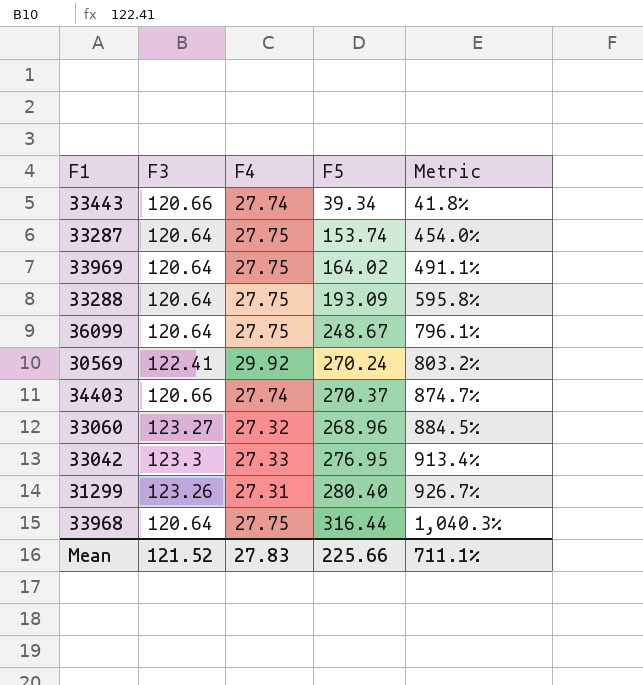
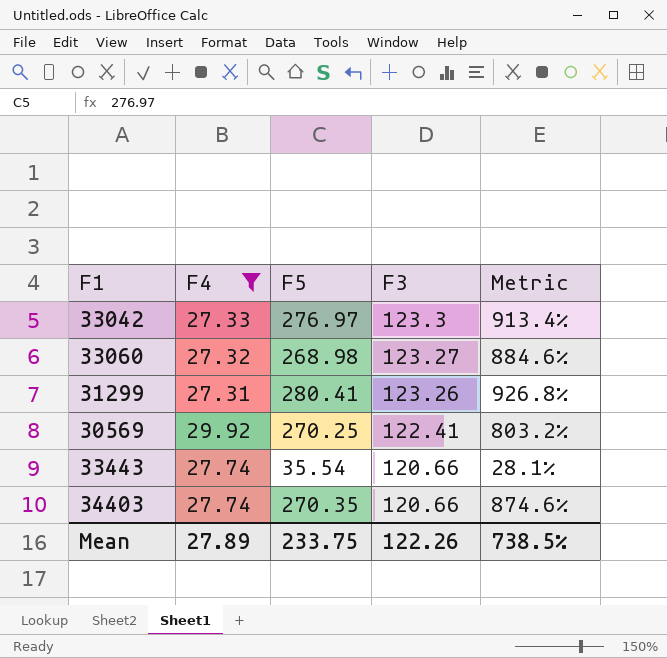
filter: none -> F4 != 27.75
row order: Metric ascending -> F3 descending
column F3 | position: 2 -> 4
33042 | F5: 276.95 -> 276.97
33060 | F5: 268.96 -> 268.98
33060 | Metric: 884.5% -> 884.6%
31299 | F5: 280.40 -> 280.41
31299 | Metric: 926.7% -> 926.8%
30569 | F5: 270.24 -> 270.25
33443 | F5: 39.34 -> 35.54
33443 | Metric: 41.8% -> 28.1%
34403 | F5: 270.37 -> 270.35
34403 | Metric: 874.7% -> 874.6%
Mean | F4: 27.83 -> 27.89
Mean | F5: 225.66 -> 233.75
Mean | F3: 121.52 -> 122.26
Mean | Metric: 711.1% -> 738.5%

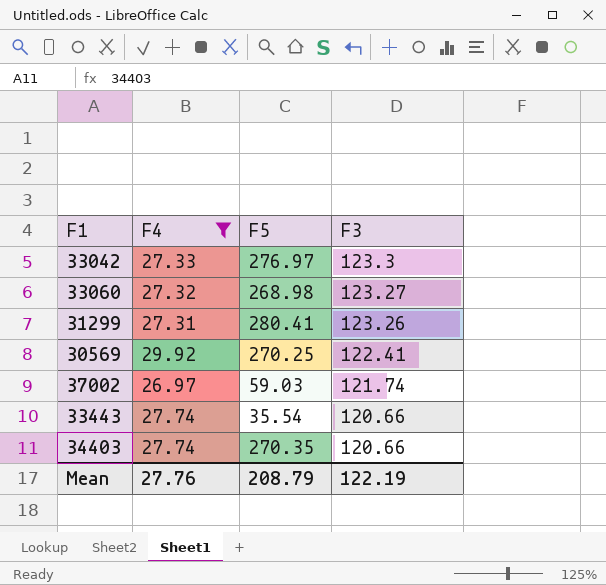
column Metric | formula: ([F5] - [F4]) / [F4] -> none
row 37002: none -> 26.97 | 59.03 | 121.74
Mean | F4: 27.89 -> 27.76
Mean | F5: 233.75 -> 208.79
Mean | F3: 122.26 -> 122.19

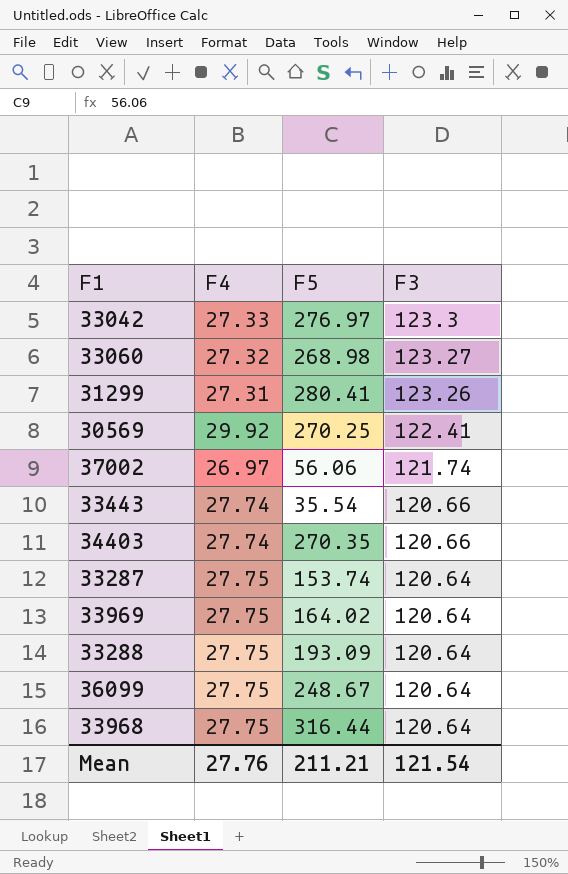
filter: F4 != 27.75 -> none
37002 | F5: 59.03 -> 56.06
Mean | F5: 208.79 -> 211.21
Mean | F3: 122.19 -> 121.54

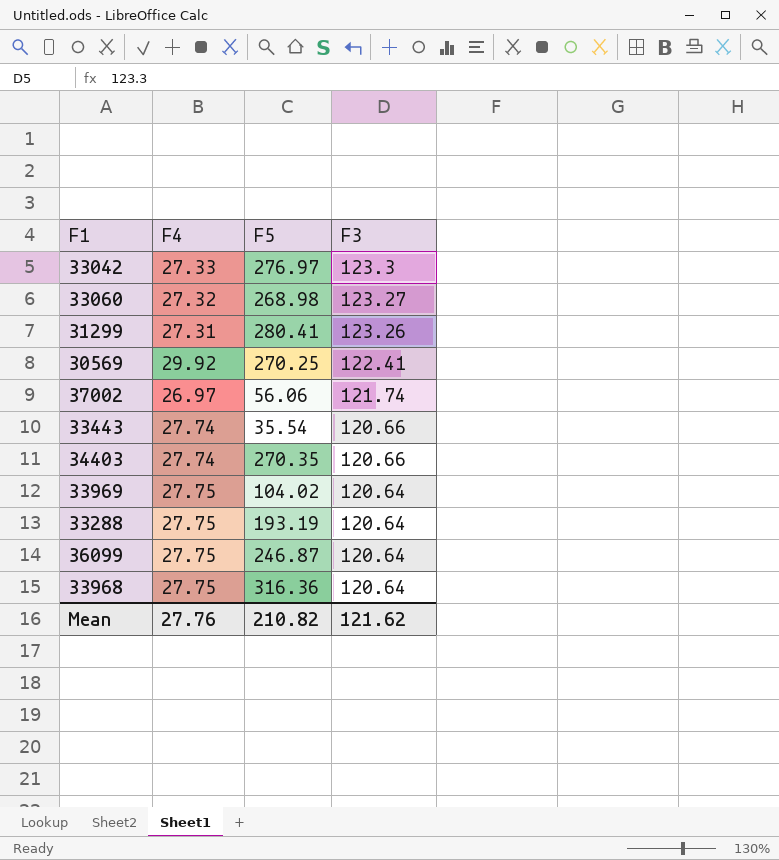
row 33287: 27.75 | 153.74 | 120.64 -> none
33969 | F5: 164.02 -> 104.02
33288 | F5: 193.09 -> 193.19
36099 | F5: 248.67 -> 246.87
33968 | F5: 316.44 -> 316.36
Mean | F5: 211.21 -> 210.82
Mean | F3: 121.54 -> 121.62

